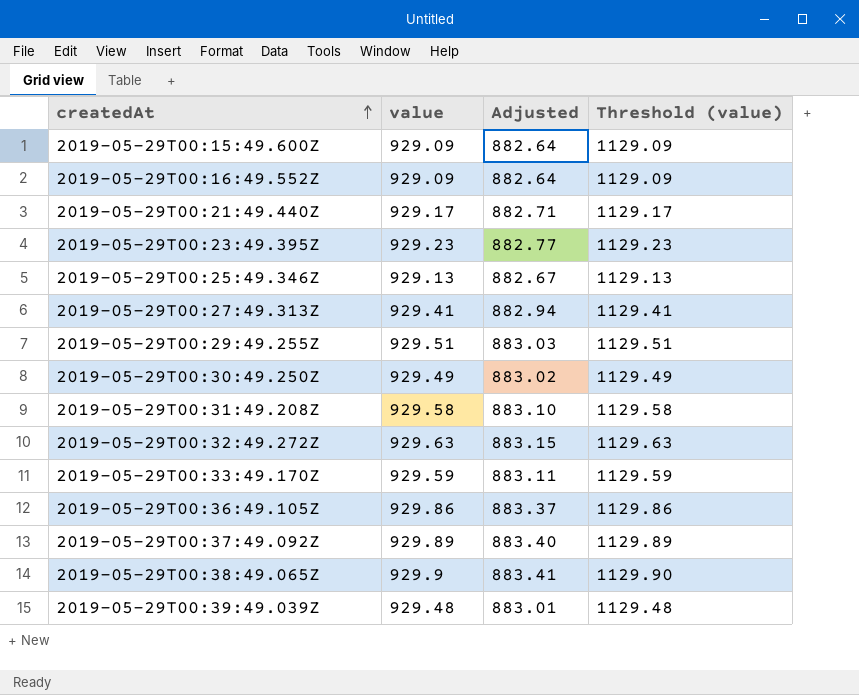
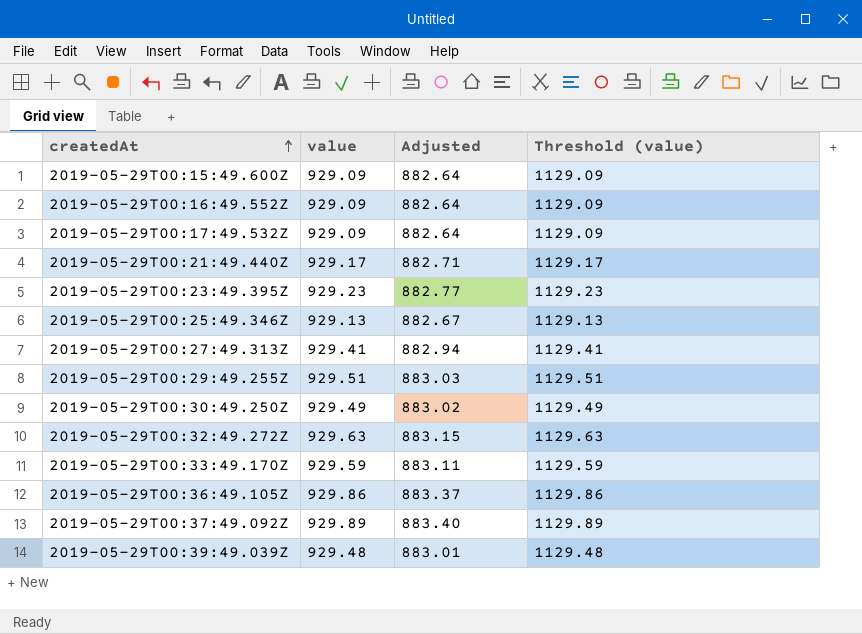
row 2019-05-29T00:31:49.208Z: 929.58 | 883.10 | 1129.58 -> none
row 2019-05-29T00:38:49.065Z: 929.9 | 883.41 | 1129.90 -> none
row 2019-05-29T00:17:49.532Z: none -> 929.09 | 882.64 | 1129.09

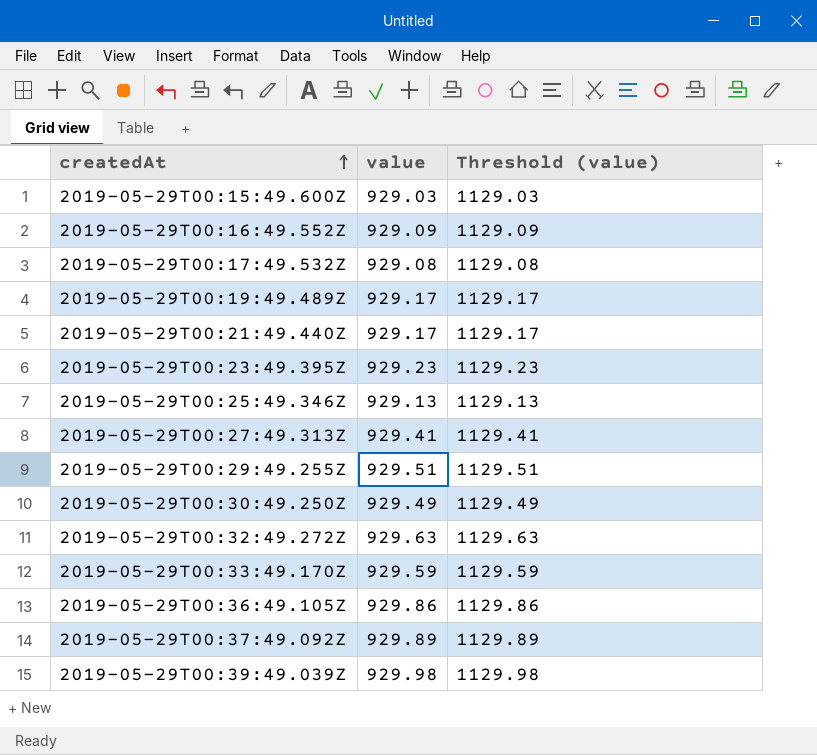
column Adjusted | formula: [value] * 0.95 -> none
2019-05-29T00:15:49.600Z | value: 929.09 -> 929.03
2019-05-29T00:15:49.600Z | Threshold (value): 1129.09 -> 1129.03
2019-05-29T00:17:49.532Z | value: 929.09 -> 929.08
2019-05-29T00:17:49.532Z | Threshold (value): 1129.09 -> 1129.08
row 2019-05-29T00:19:49.489Z: none -> 929.17 | 1129.17
2019-05-29T00:39:49.039Z | value: 929.48 -> 929.98
2019-05-29T00:39:49.039Z | Threshold (value): 1129.48 -> 1129.98

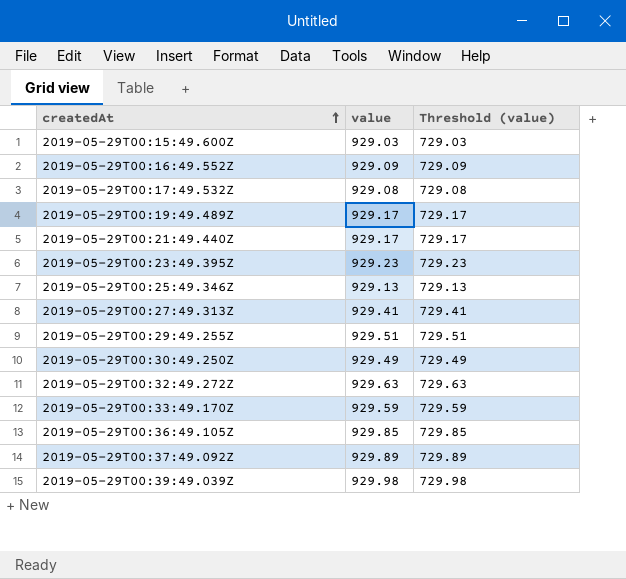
column Threshold (value) | formula: [value] + 200 -> [value] - 200
2019-05-29T00:36:49.105Z | value: 929.86 -> 929.85

